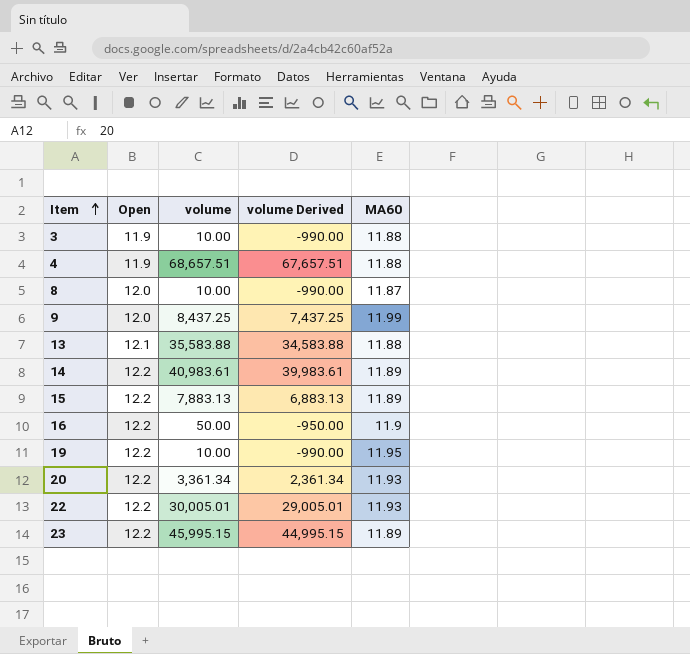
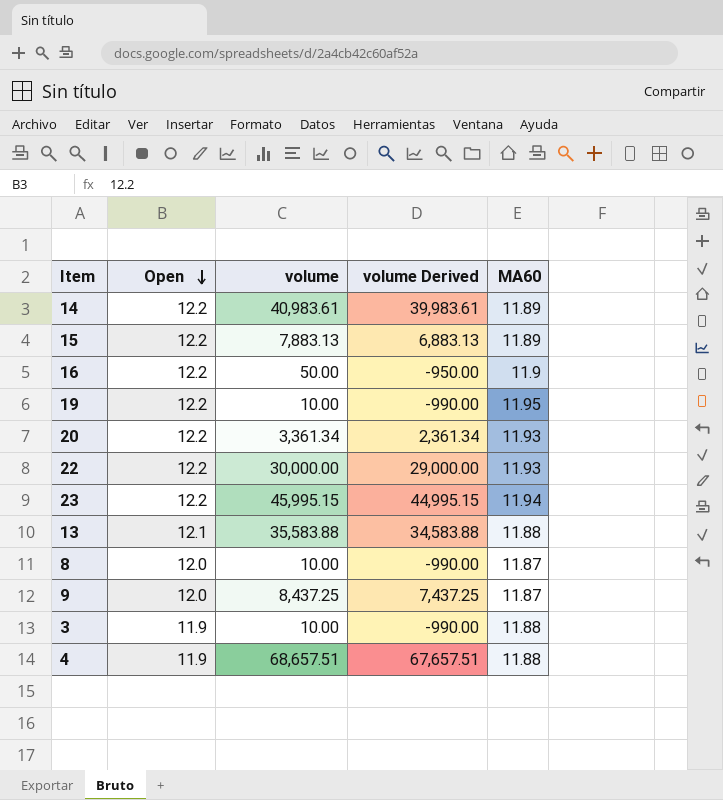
row order: Item ascending -> Open descending
22 | volume: 30,005.01 -> 30,000.00
22 | volume Derived: 29,005.01 -> 29,000.00
23 | MA60: 11.89 -> 11.94
9 | MA60: 11.99 -> 11.87

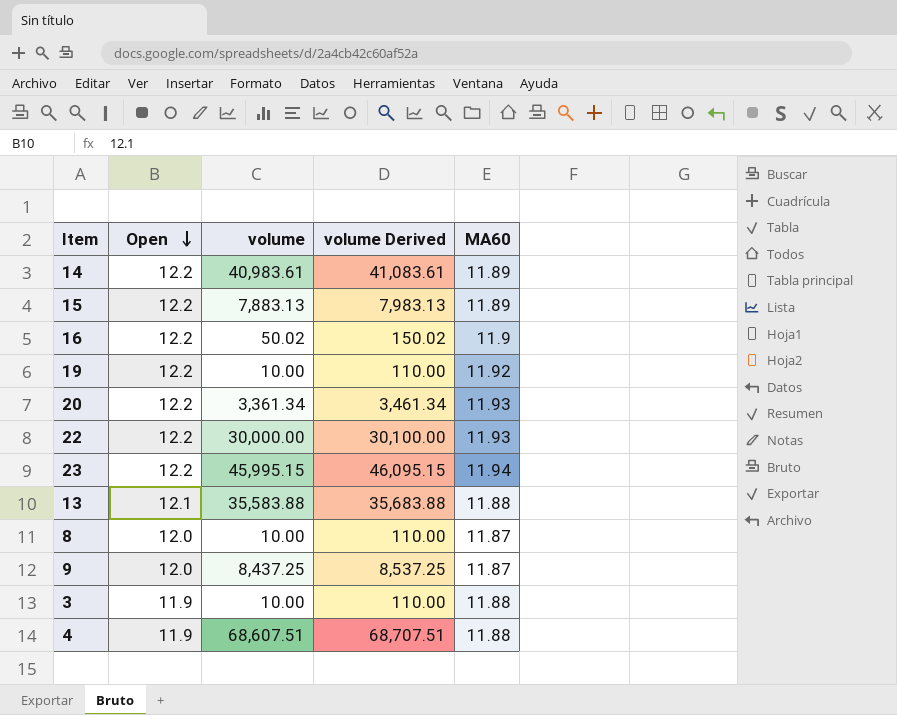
column volume Derived | formula: [volume] - 1000 -> [volume] + 100
16 | volume: 50.00 -> 50.02
19 | MA60: 11.95 -> 11.92
4 | volume: 68,657.51 -> 68,607.51

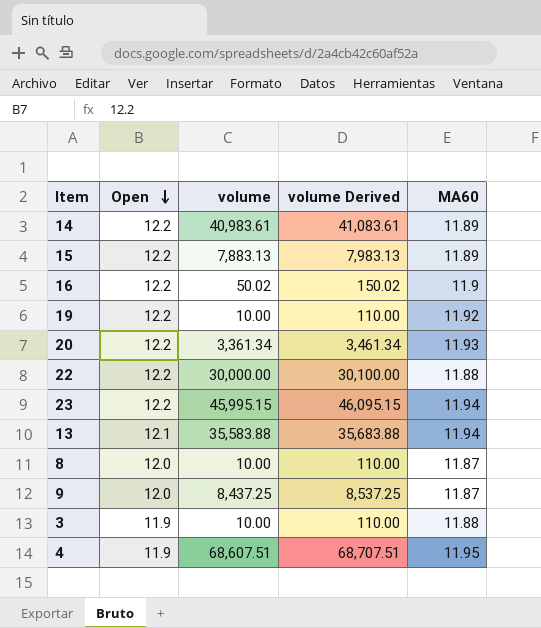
22 | MA60: 11.93 -> 11.88
13 | MA60: 11.88 -> 11.94
4 | MA60: 11.88 -> 11.95

